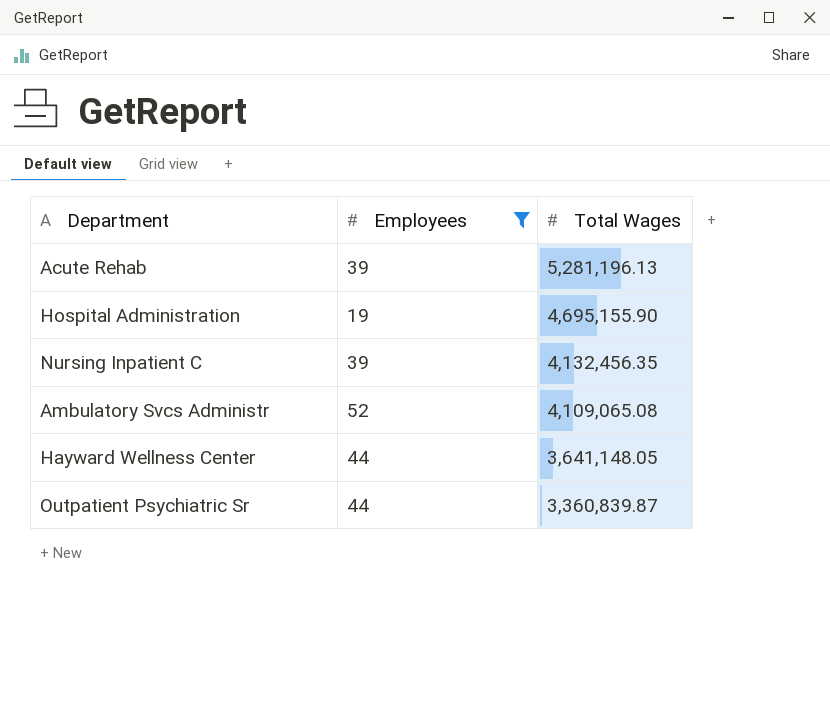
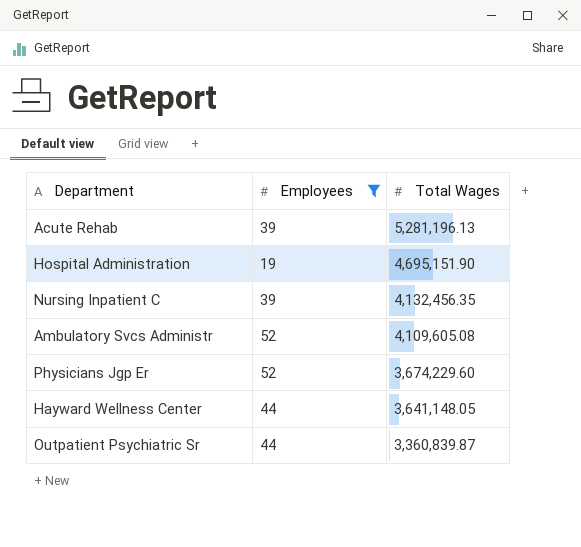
Hospital Administration | Total Wages: 4,695,155.90 -> 4,695,151.90
Ambulatory Svcs Administr | Total Wages: 4,109,065.08 -> 4,109,605.08
row Physicians Jgp Er: none -> 52 | 3,674,229.60

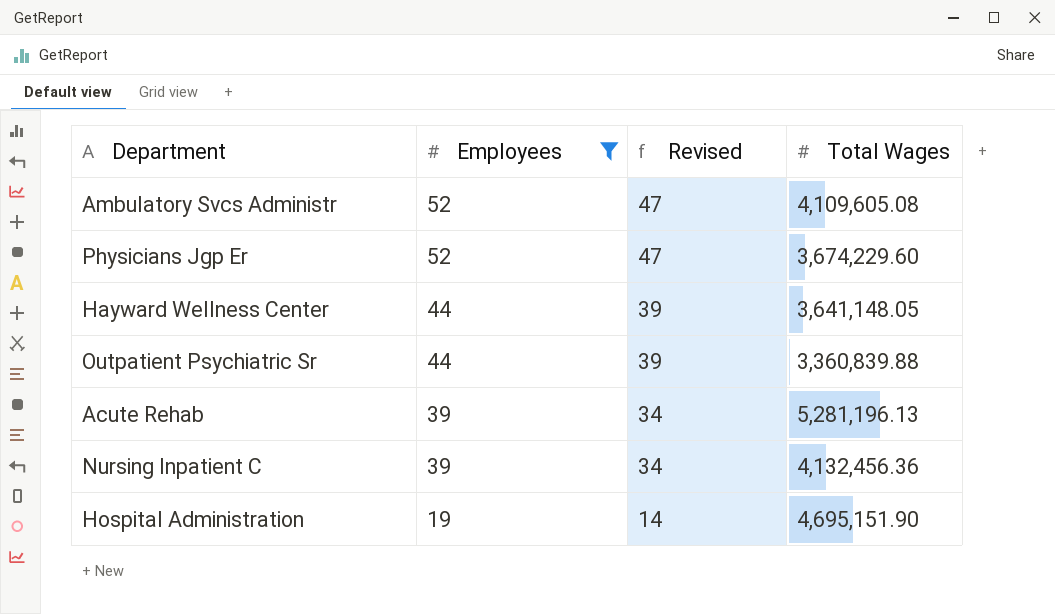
row order: Total Wages descending -> Employees descending
column Revised | formula: none -> [Employees] - 5
Outpatient Psychiatric Sr | Total Wages: 3,360,839.87 -> 3,360,839.88
Nursing Inpatient C | Total Wages: 4,132,456.35 -> 4,132,456.36

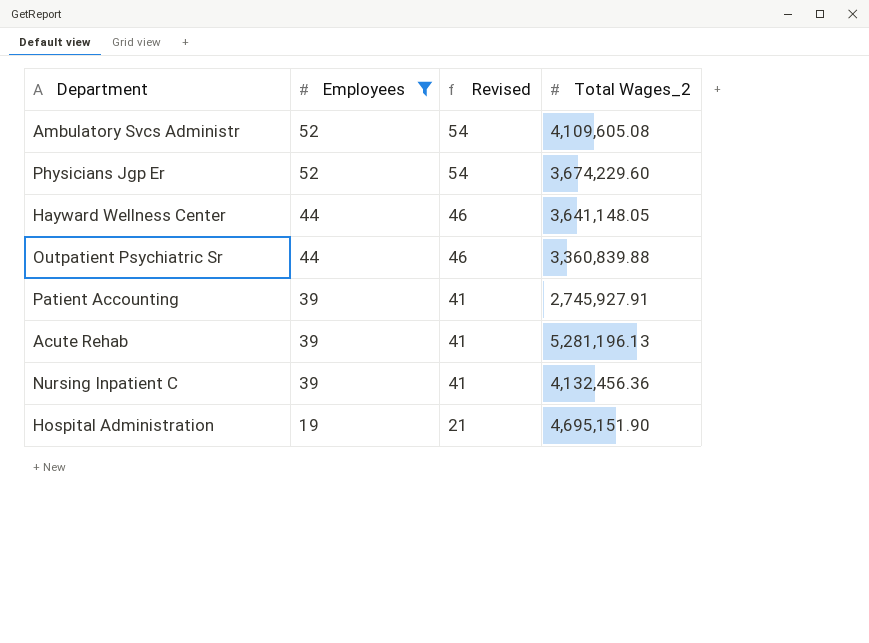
column Revised | formula: [Employees] - 5 -> [Employees] + 2
column name: Total Wages -> Total Wages_2
row Patient Accounting: none -> 39 | 41 | 2,745,927.91

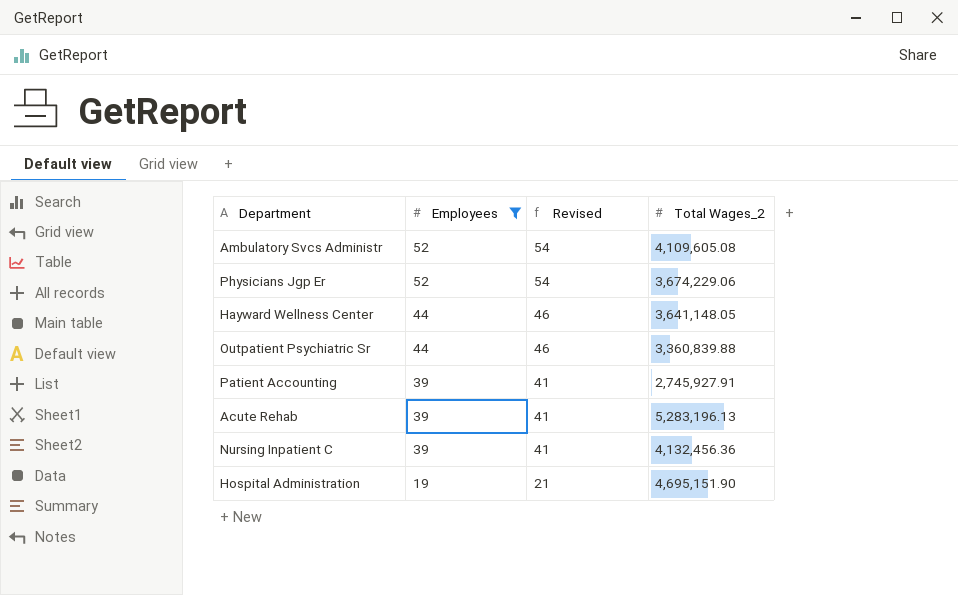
Physicians Jgp Er | Total Wages_2: 3,674,229.60 -> 3,674,229.06
Acute Rehab | Total Wages_2: 5,281,196.13 -> 5,283,196.13

